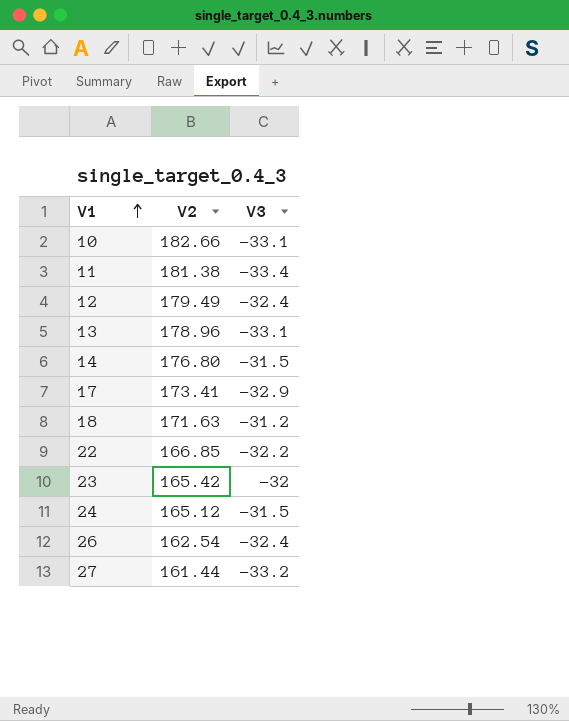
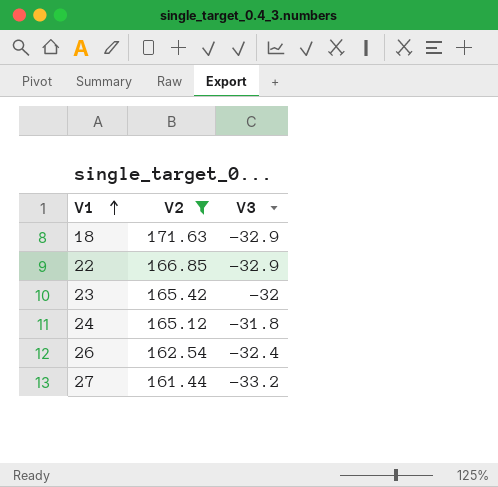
filter: none -> V2 <= 171.63
18 | V3: -31.2 -> -32.9
22 | V3: -32.2 -> -32.9
24 | V3: -31.5 -> -31.8

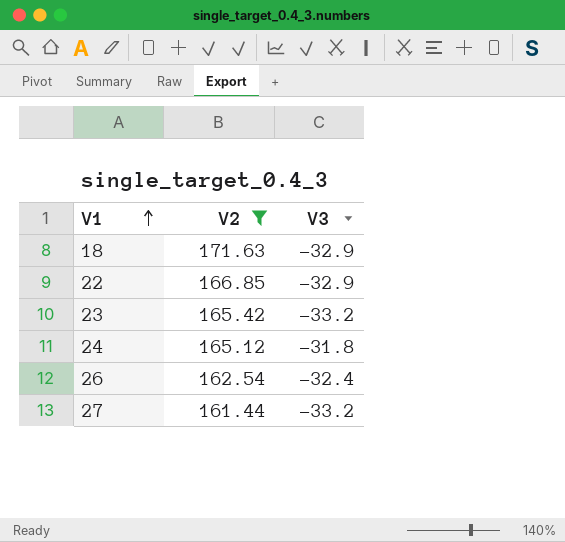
23 | V3: -32 -> -33.2

